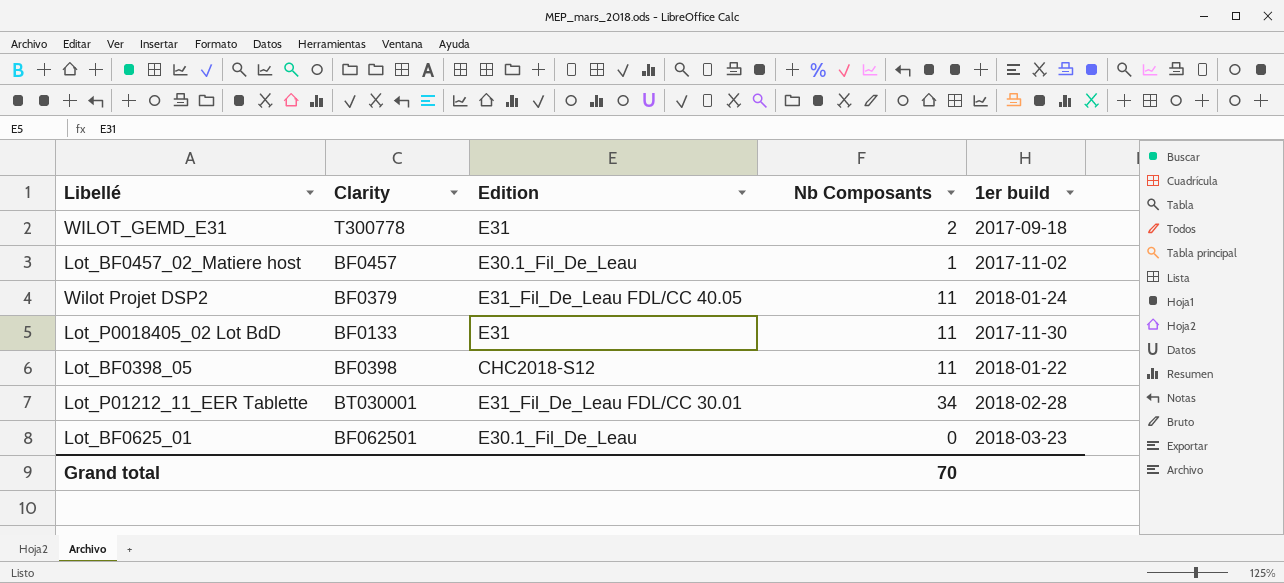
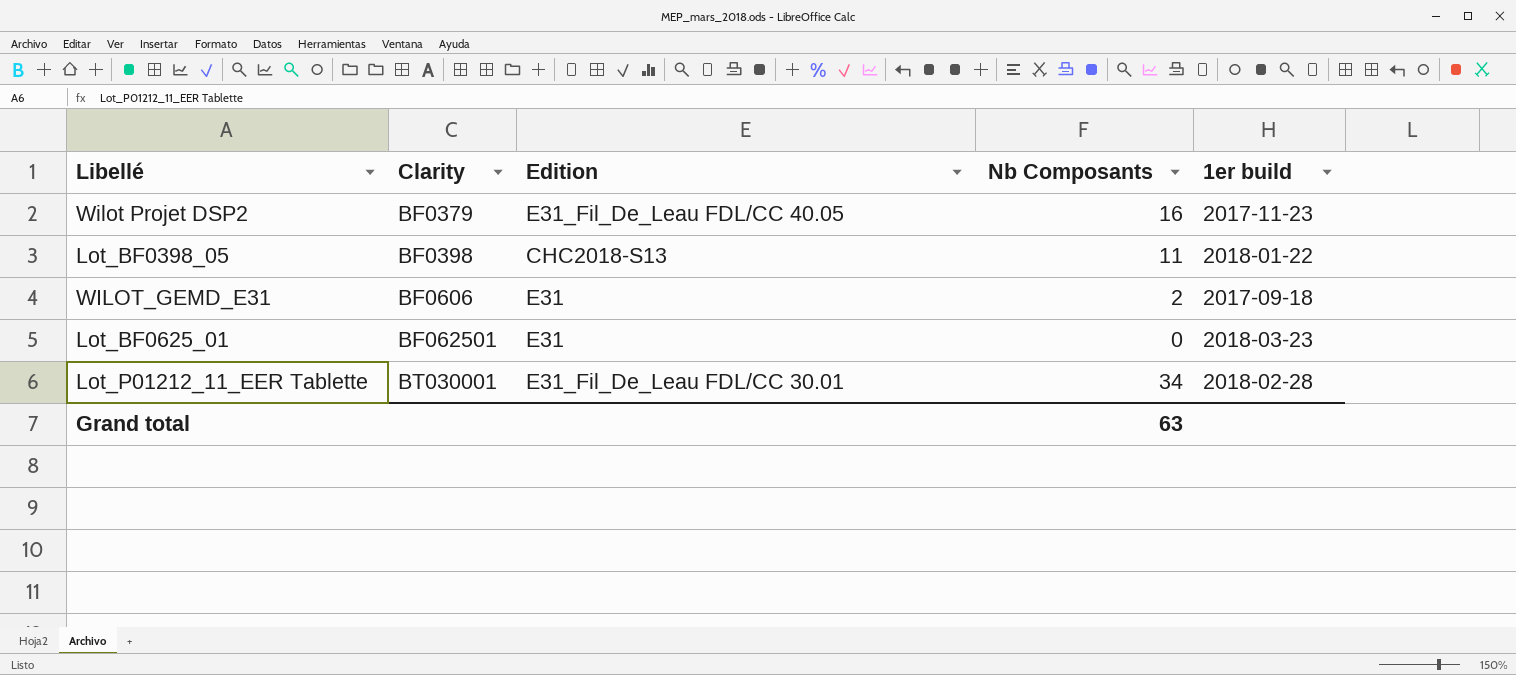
row order: none -> Clarity ascending
row Lot_BF0457_02_Matiere host: BF0457 | E30.1_Fil_De_Leau | 1 | 2017-11-02 -> none
row Lot_P0018405_02 Lot BdD: BF0133 | E31 | 11 | 2017-11-30 -> none
Wilot Projet DSP2 | Nb Composants: 11 -> 16
Wilot Projet DSP2 | 1er build: 2018-01-24 -> 2017-11-23
Lot_BF0398_05 | Edition: CHC2018-S12 -> CHC2018-S13
WILOT_GEMD_E31 | Clarity: T300778 -> BF0606
Lot_BF0625_01 | Edition: E30.1_Fil_De_Leau -> E31
Grand total | Nb Composants: 70 -> 63

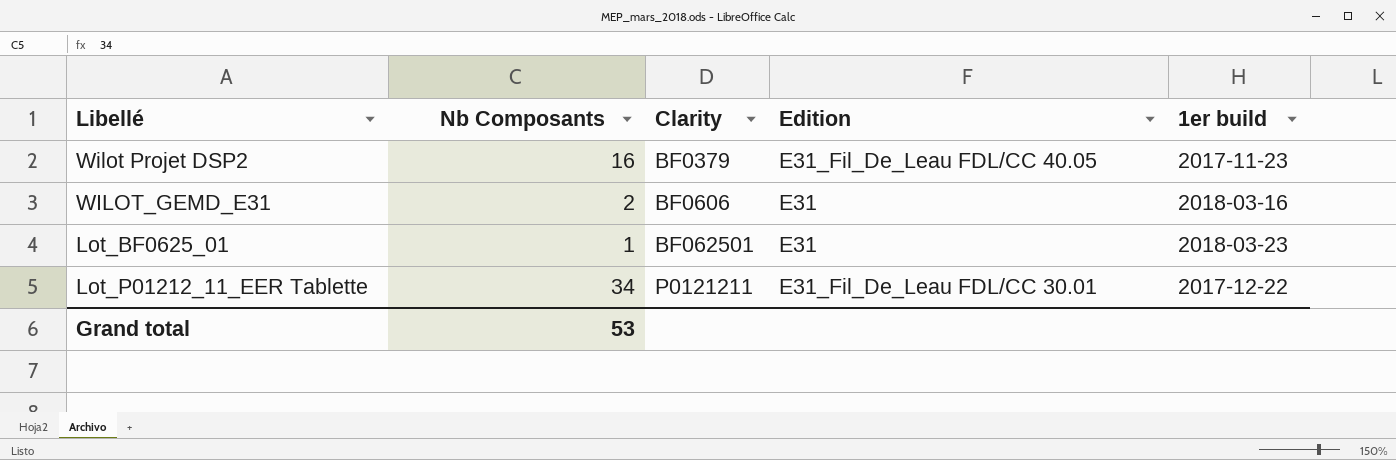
column Nb Composants | position: 4 -> 2
row Lot_BF0398_05: BF0398 | CHC2018-S13 | 11 | 2018-01-22 -> none
WILOT_GEMD_E31 | 1er build: 2017-09-18 -> 2018-03-16
Lot_BF0625_01 | Nb Composants: 0 -> 1
Lot_P01212_11_EER Tablette | Clarity: BT030001 -> P0121211
Lot_P01212_11_EER Tablette | 1er build: 2018-02-28 -> 2017-12-22
Grand total | Nb Composants: 63 -> 53

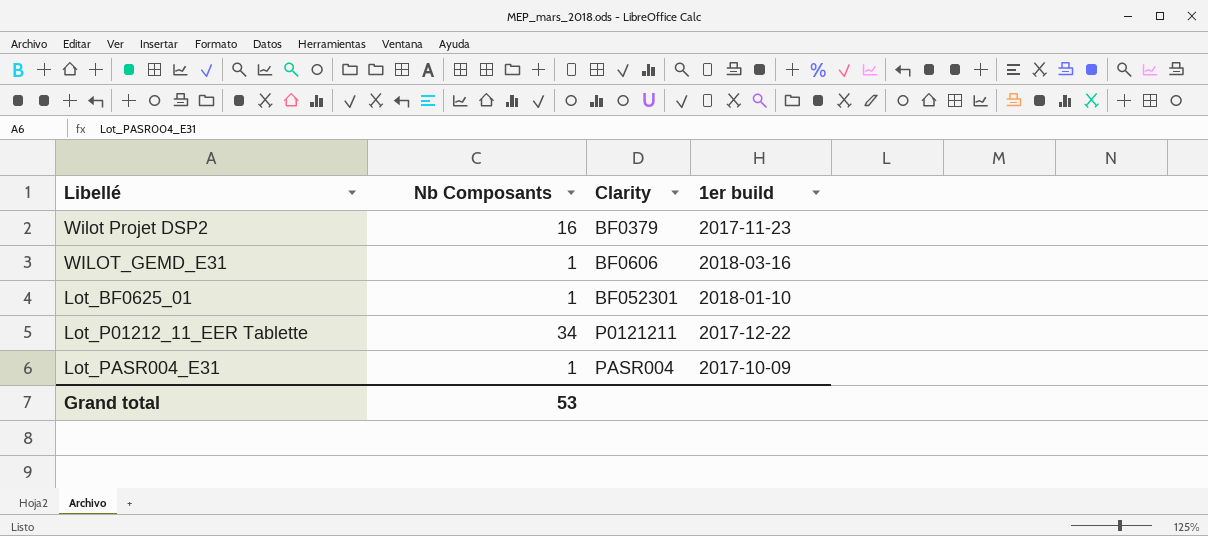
column Edition | position: 4 -> none
WILOT_GEMD_E31 | Nb Composants: 2 -> 1
Lot_BF0625_01 | Clarity: BF062501 -> BF052301
Lot_BF0625_01 | 1er build: 2018-03-23 -> 2018-01-10
row Lot_PASR004_E31: none -> 1 | PASR004 | 2017-10-09

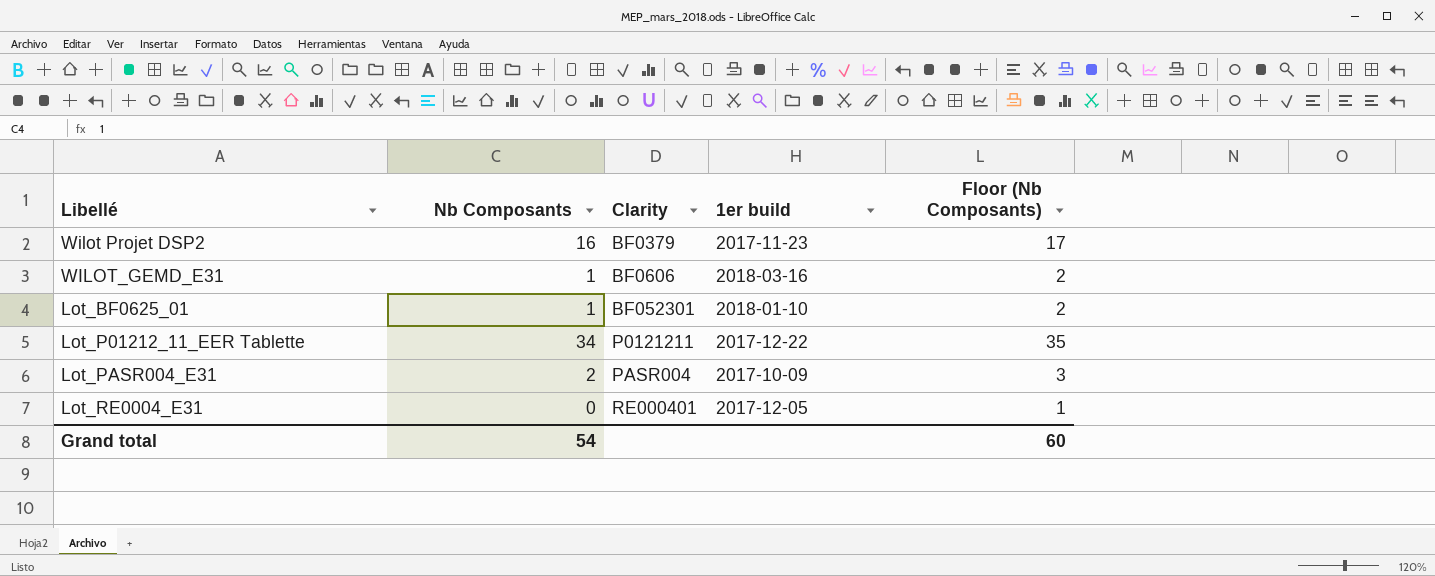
column Floor (Nb Composants) | formula: none -> [Nb Composants] + 1
Lot_PASR004_E31 | Nb Composants: 1 -> 2
row Lot_RE0004_E31: none -> 0 | RE000401 | 2017-12-05 | 1
Grand total | Nb Composants: 53 -> 54

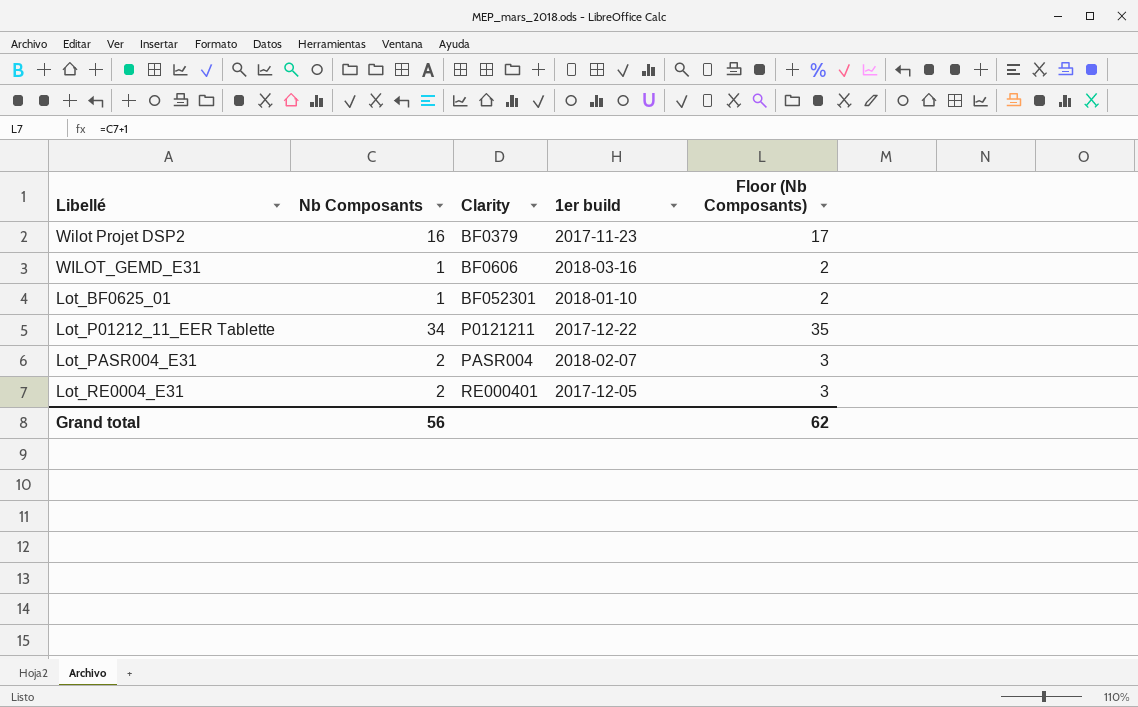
Lot_PASR004_E31 | 1er build: 2017-10-09 -> 2018-02-07
Lot_RE0004_E31 | Nb Composants: 0 -> 2
Lot_RE0004_E31 | Floor (Nb Composants): 1 -> 3
Grand total | Nb Composants: 54 -> 56
Grand total | Floor (Nb Composants): 60 -> 62

